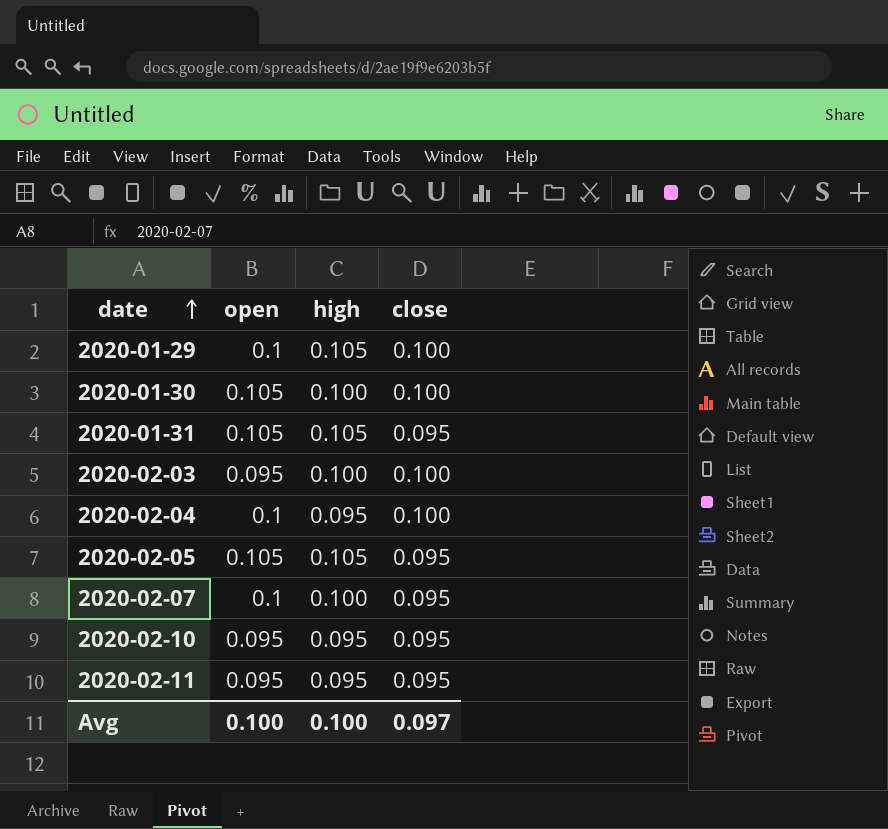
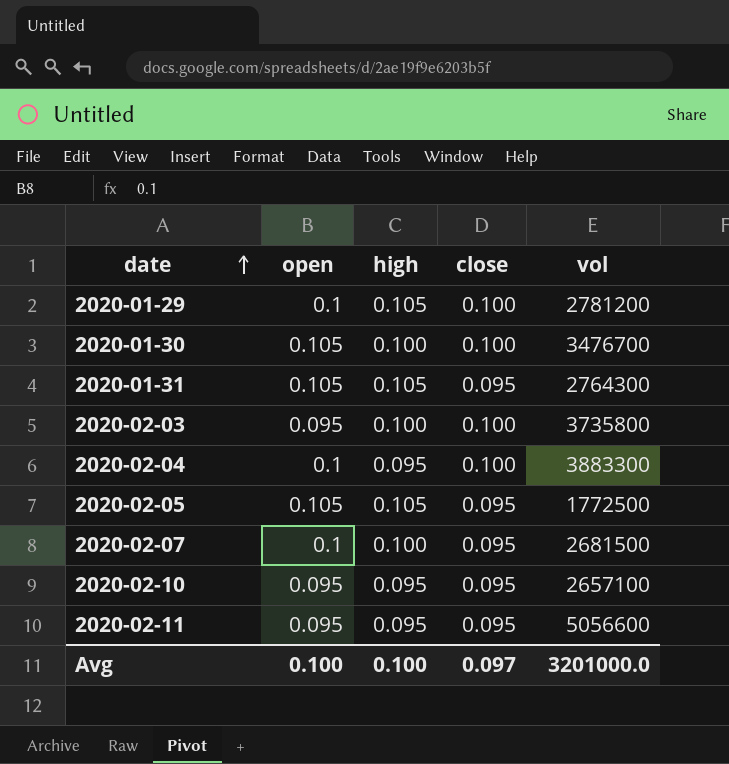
column vol | position: none -> 5

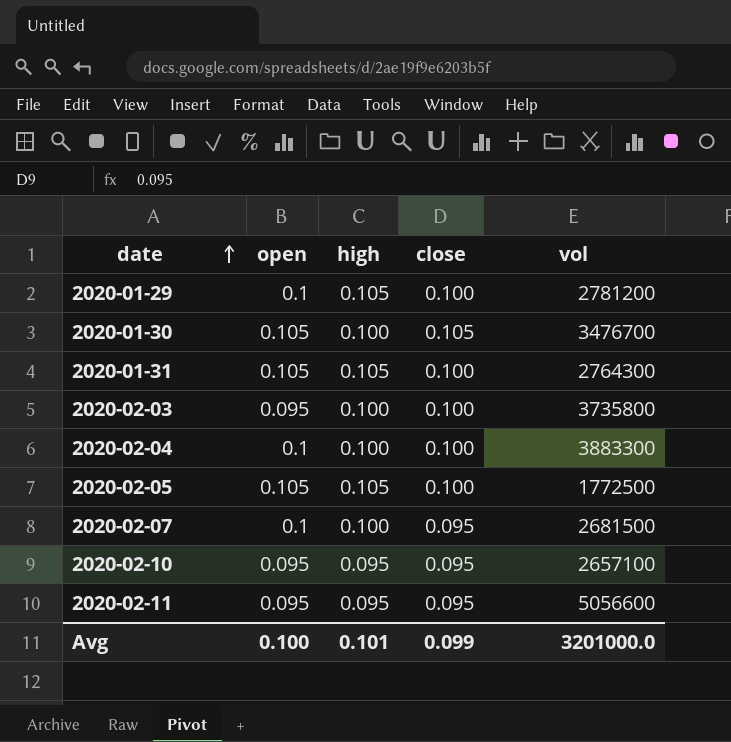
2020-01-30 | close: 0.100 -> 0.105
2020-01-31 | close: 0.095 -> 0.100
2020-02-04 | high: 0.095 -> 0.100
2020-02-05 | close: 0.095 -> 0.100
Avg | high: 0.100 -> 0.101
Avg | close: 0.097 -> 0.099

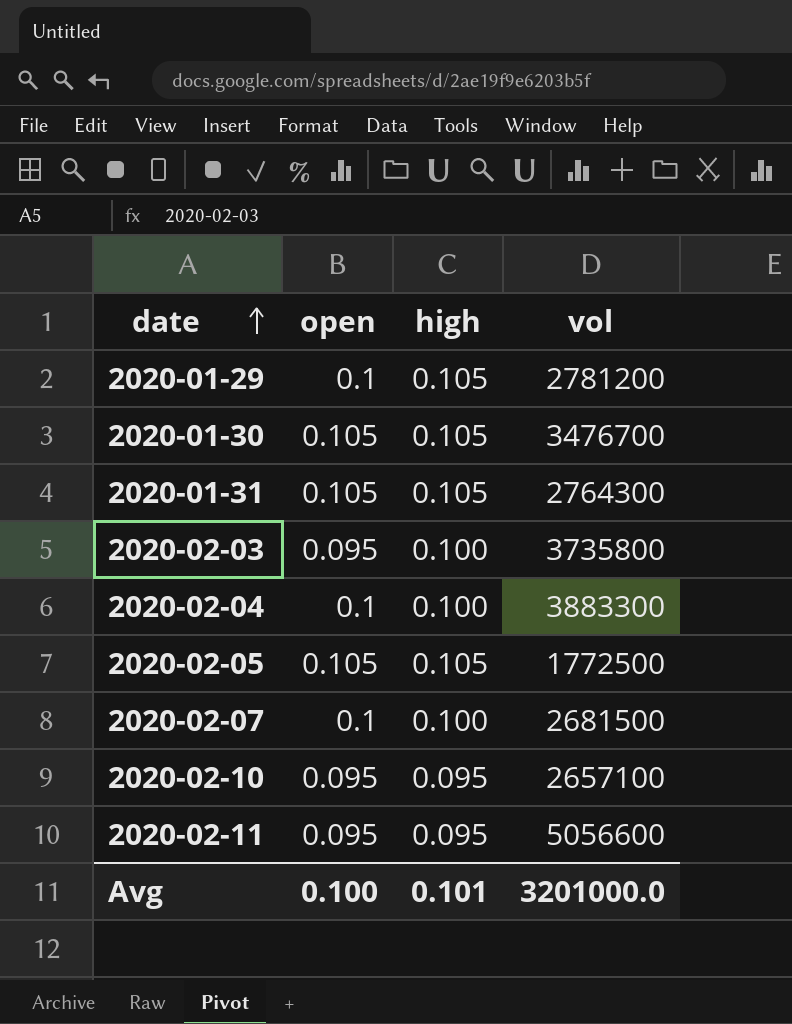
column close | position: 4 -> none
2020-01-30 | high: 0.100 -> 0.105

